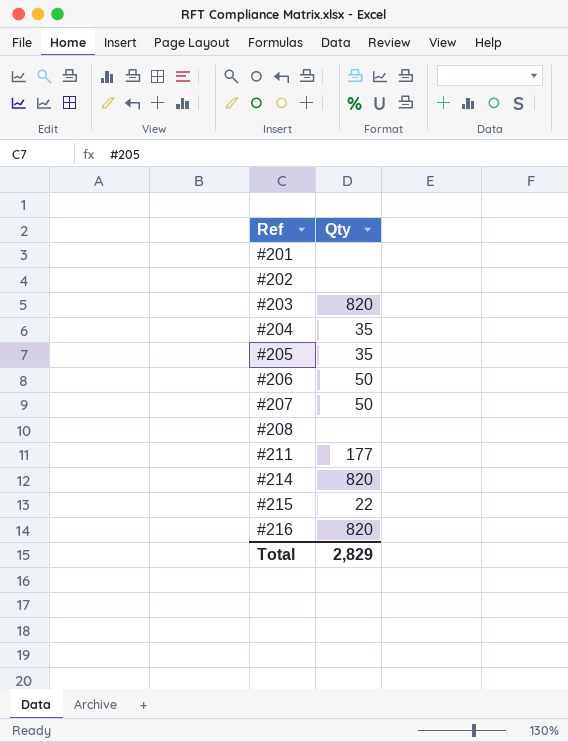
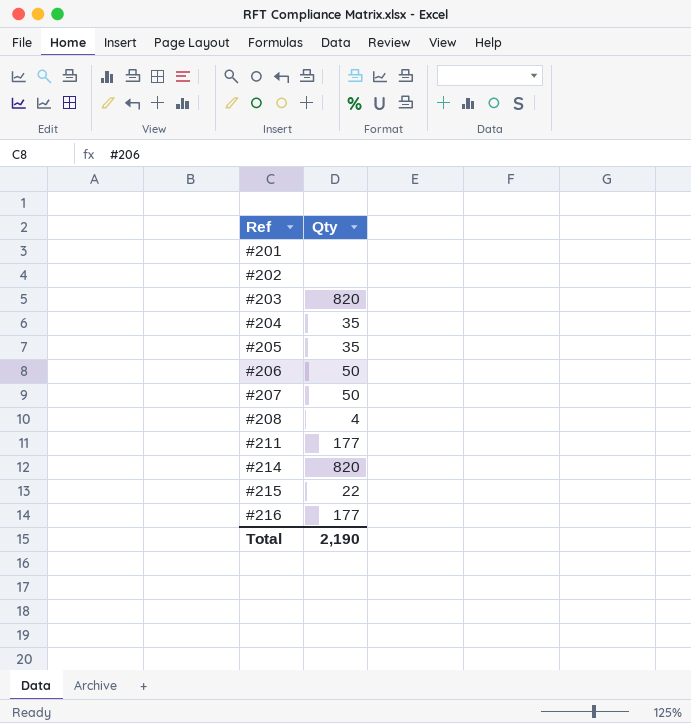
#208 | Qty: none -> 4
#216 | Qty: 820 -> 177
Total | Qty: 2,829 -> 2,190

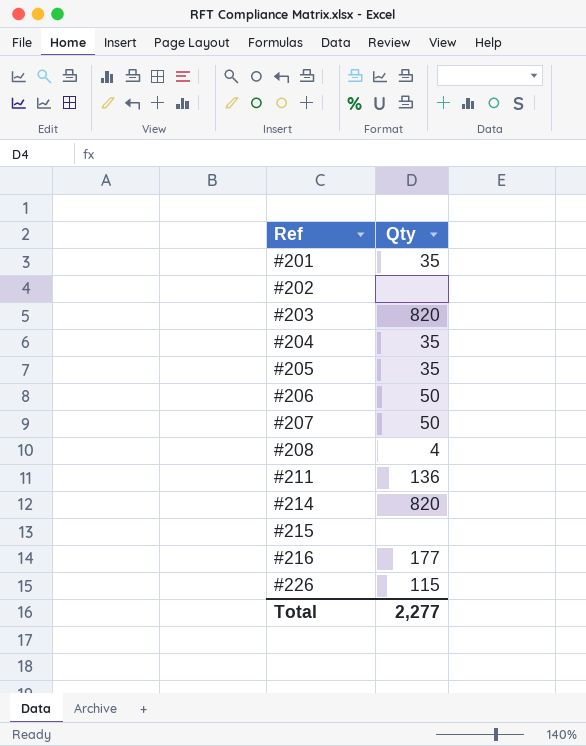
#201 | Qty: none -> 35
#211 | Qty: 177 -> 136
#215 | Qty: 22 -> none
row #226: none -> 115
Total | Qty: 2,190 -> 2,277

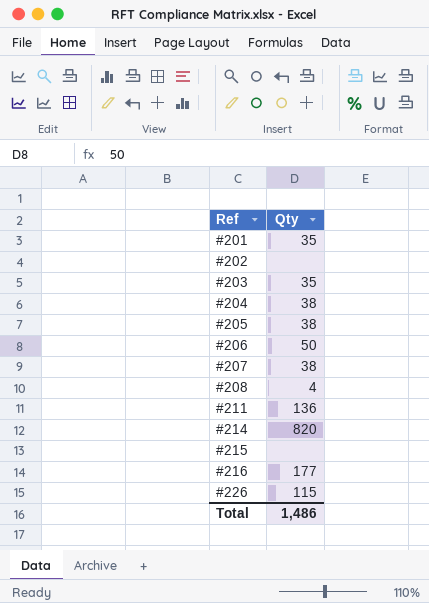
#203 | Qty: 820 -> 35
#204 | Qty: 35 -> 38
#205 | Qty: 35 -> 38
#207 | Qty: 50 -> 38
Total | Qty: 2,277 -> 1,486

